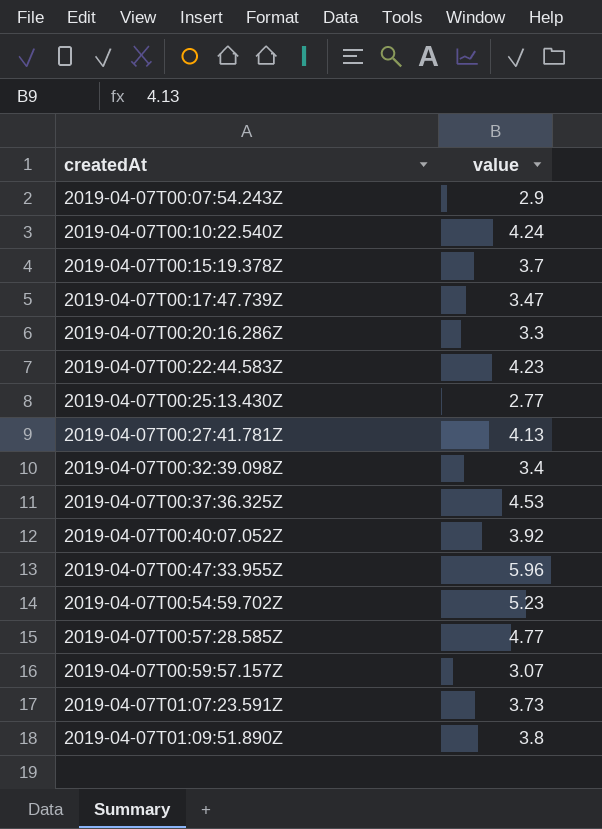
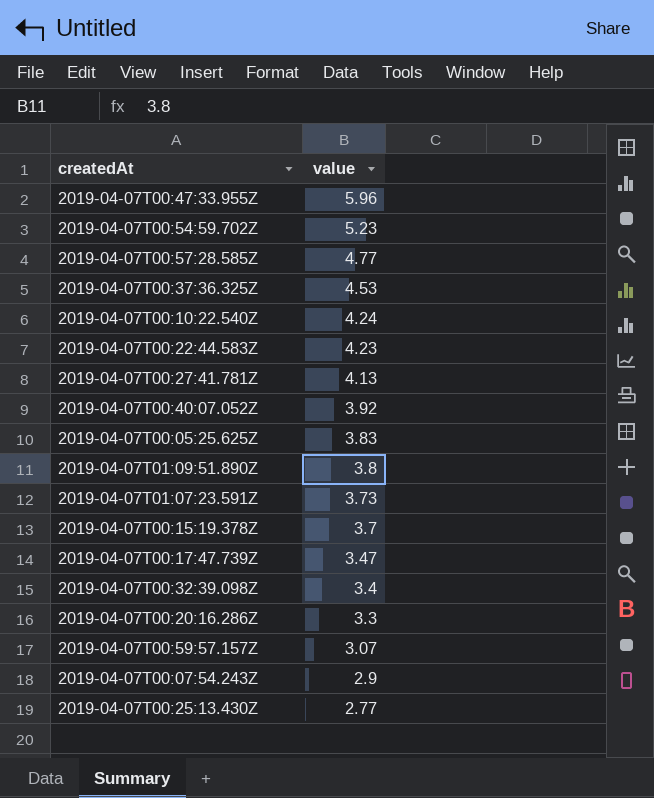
row order: createdAt ascending -> value descending
row 2019-04-07T00:05:25.625Z: none -> 3.83

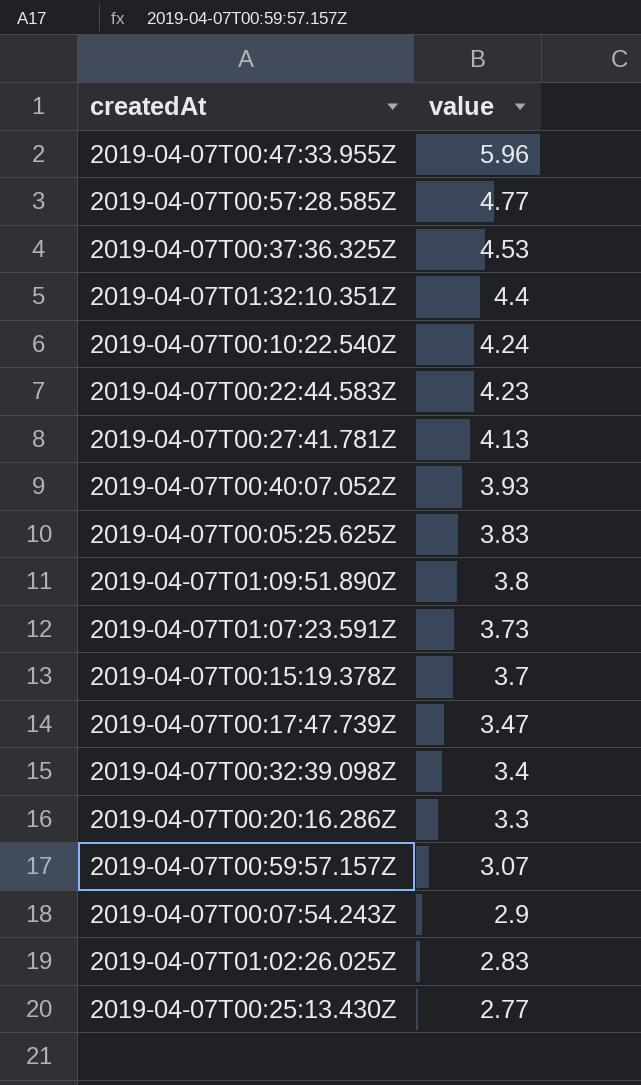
row 2019-04-07T00:54:59.702Z: 5.23 -> none
row 2019-04-07T01:32:10.351Z: none -> 4.4
2019-04-07T00:40:07.052Z | value: 3.92 -> 3.93
row 2019-04-07T01:02:26.025Z: none -> 2.83

